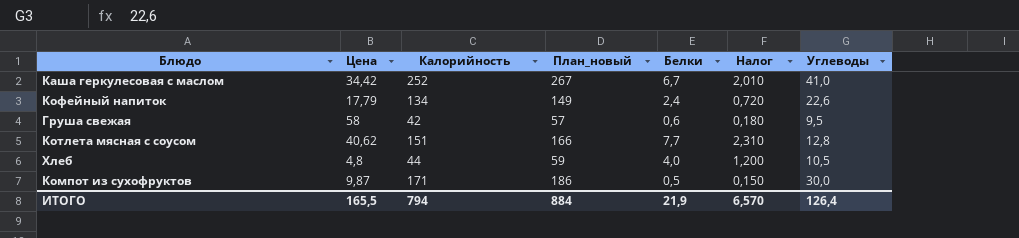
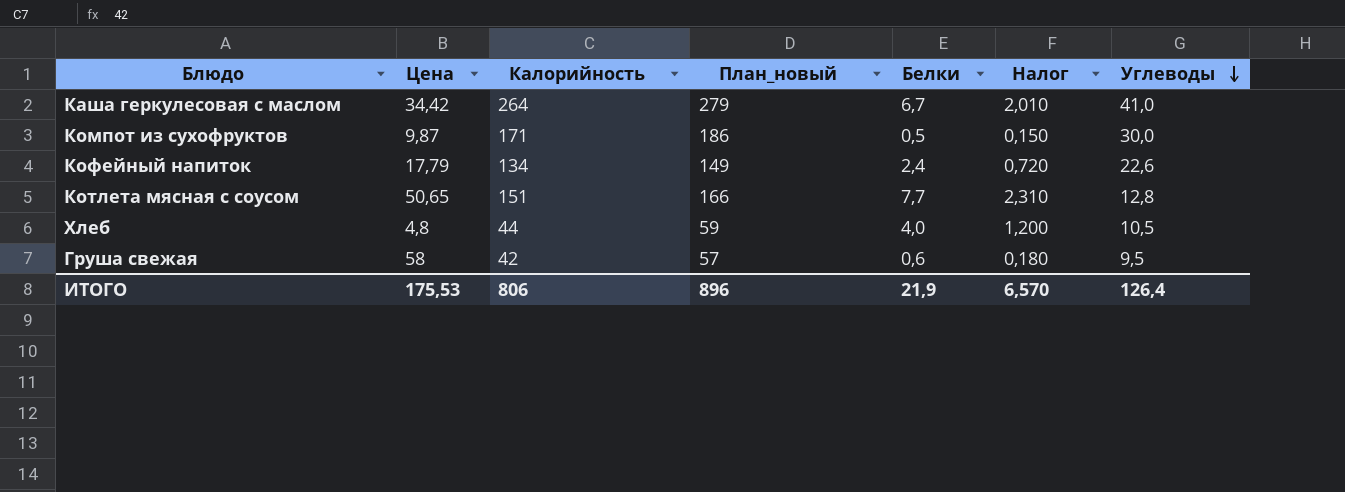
row order: none -> Углеводы descending
Каша геркулесовая с маслом | Калорийность: 252 -> 264
Каша геркулесовая с маслом | План_новый: 267 -> 279
Котлета мясная с соусом | Цена: 40,62 -> 50,65
ИТОГО | Цена: 165,5 -> 175,53
ИТОГО | Калорийность: 794 -> 806
ИТОГО | План_новый: 884 -> 896

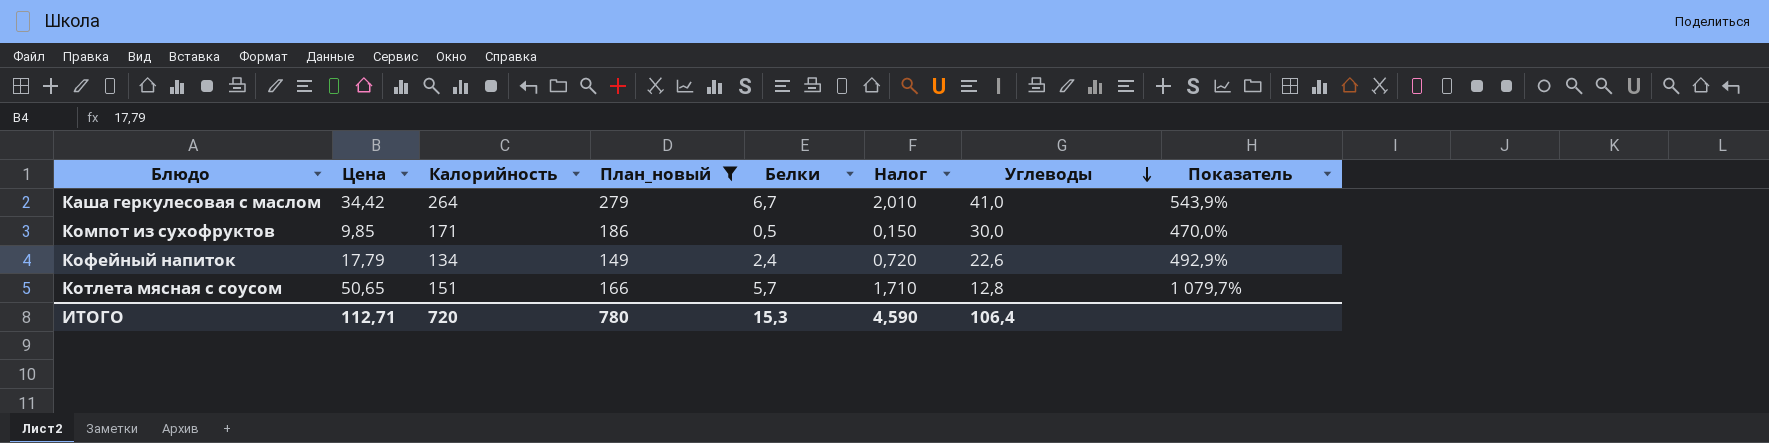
filter: none -> План_новый >= 149
column Показатель | formula: none -> ([Калорийность] - [Углеводы]) / [Углеводы]
Компот из сухофруктов | Цена: 9,87 -> 9,85
Котлета мясная с соусом | Белки: 7,7 -> 5,7
Котлета мясная с соусом | Налог: 2,310 -> 1,710
ИТОГО | Цена: 175,53 -> 112,71
ИТОГО | Калорийность: 806 -> 720
ИТОГО | План_новый: 896 -> 780
ИТОГО | Белки: 21,9 -> 15,3
ИТОГО | Налог: 6,570 -> 4,590
ИТОГО | Углеводы: 126,4 -> 106,4

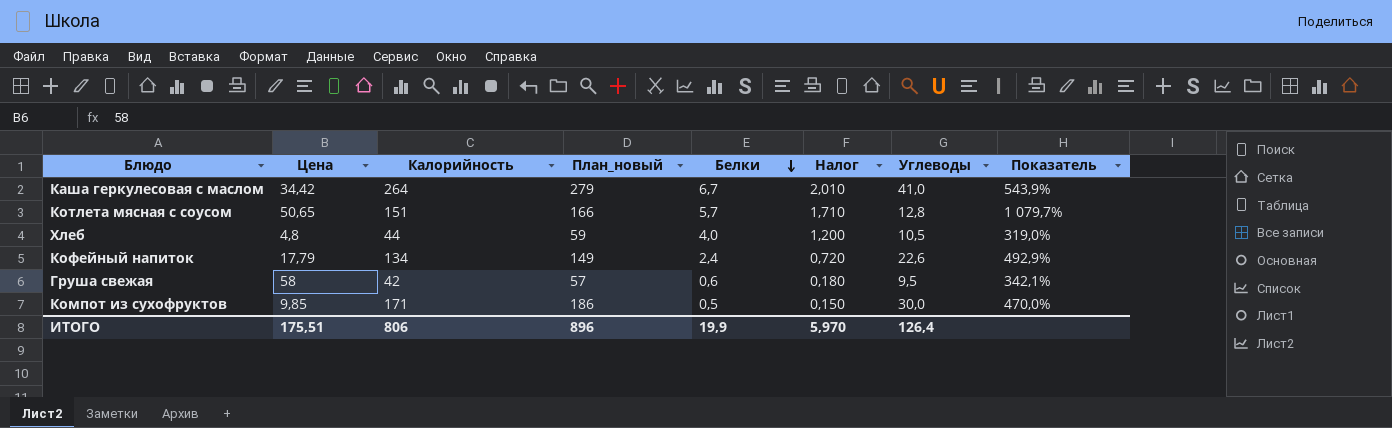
filter: План_новый >= 149 -> none
row order: Углеводы descending -> Белки descending
ИТОГО | Цена: 112,71 -> 175,51
ИТОГО | Калорийность: 720 -> 806
ИТОГО | План_новый: 780 -> 896
ИТОГО | Белки: 15,3 -> 19,9
ИТОГО | Налог: 4,590 -> 5,970
ИТОГО | Углеводы: 106,4 -> 126,4

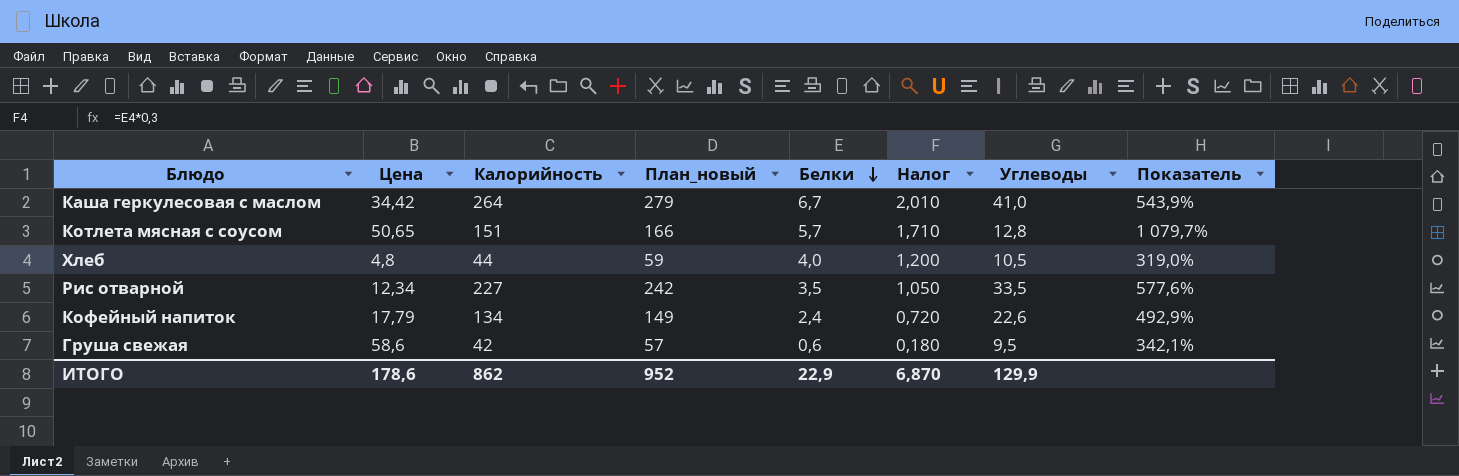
row Компот из сухофруктов: 9,85 | 171 | 186 | 0,5 | 0,150 | 30,0 | 470,0% -> none
row Рис отварной: none -> 12,34 | 227 | 242 | 3,5 | 1,050 | 33,5 | 577,6%
Груша свежая | Цена: 58 -> 58,6
ИТОГО | Цена: 175,51 -> 178,6
ИТОГО | Калорийность: 806 -> 862
ИТОГО | План_новый: 896 -> 952
ИТОГО | Белки: 19,9 -> 22,9
ИТОГО | Налог: 5,970 -> 6,870
ИТОГО | Углеводы: 126,4 -> 129,9

